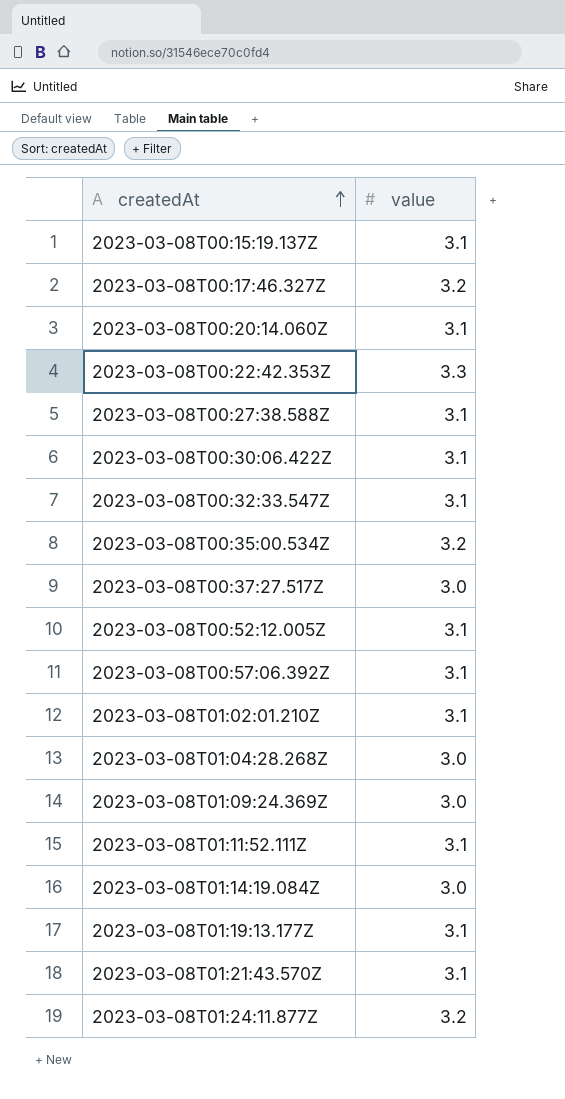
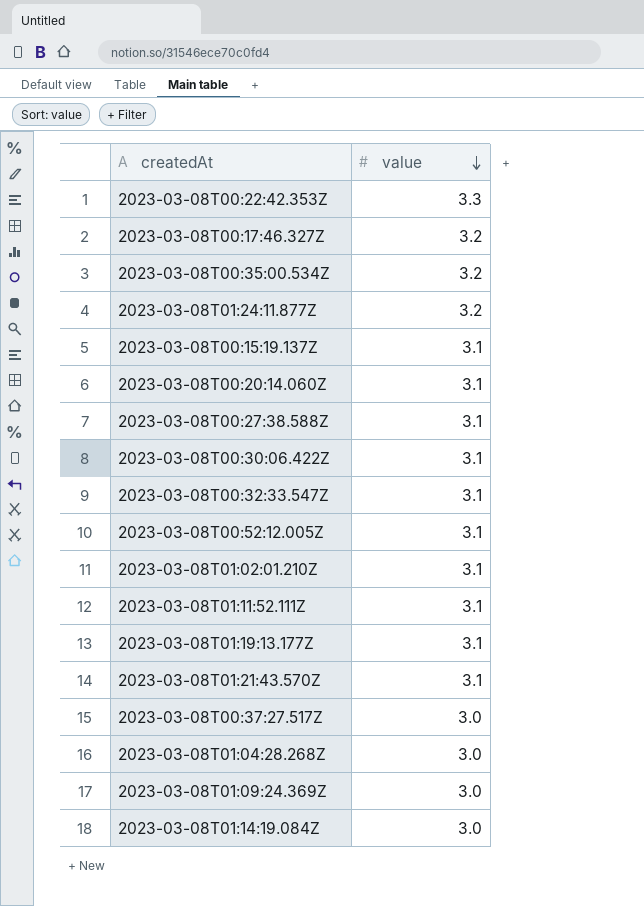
row order: createdAt ascending -> value descending
row 2023-03-08T00:57:06.392Z: 3.1 -> none

